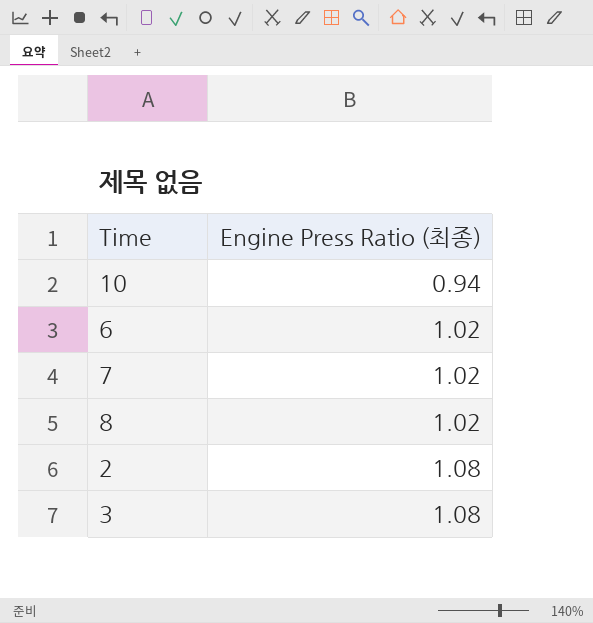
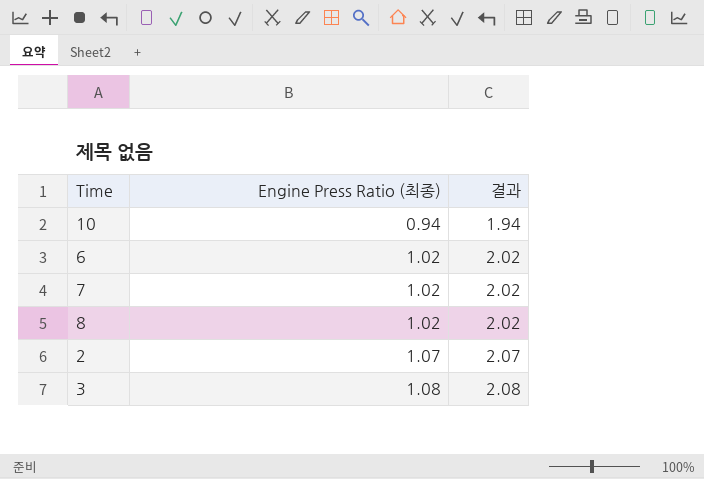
column 결과 | formula: none -> [Engine Press Ratio (최종)] + 1
2 | Engine Press Ratio (최종): 1.08 -> 1.07

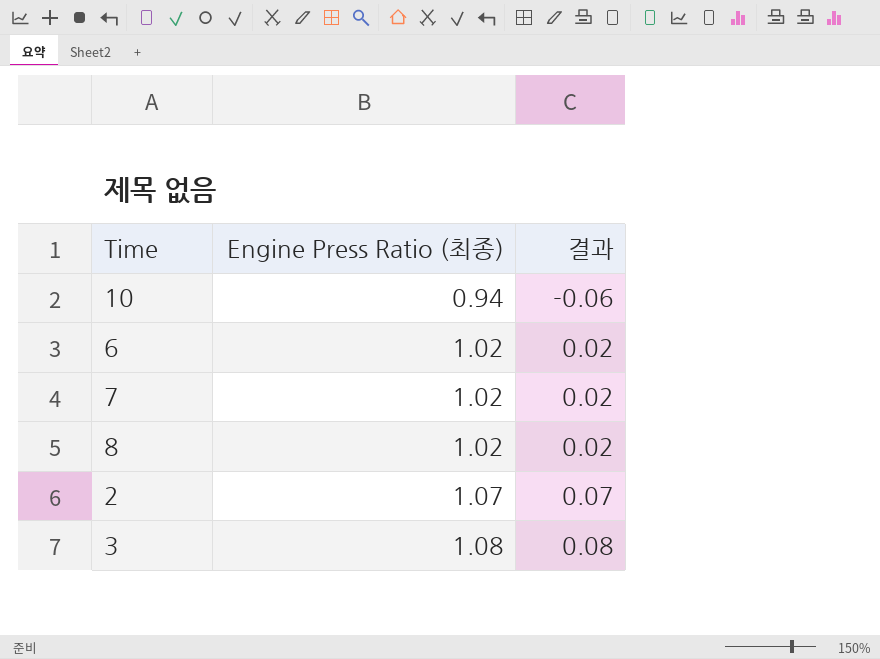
column 결과 | formula: [Engine Press Ratio (최종)] + 1 -> [Engine Press Ratio (최종)] - 1

